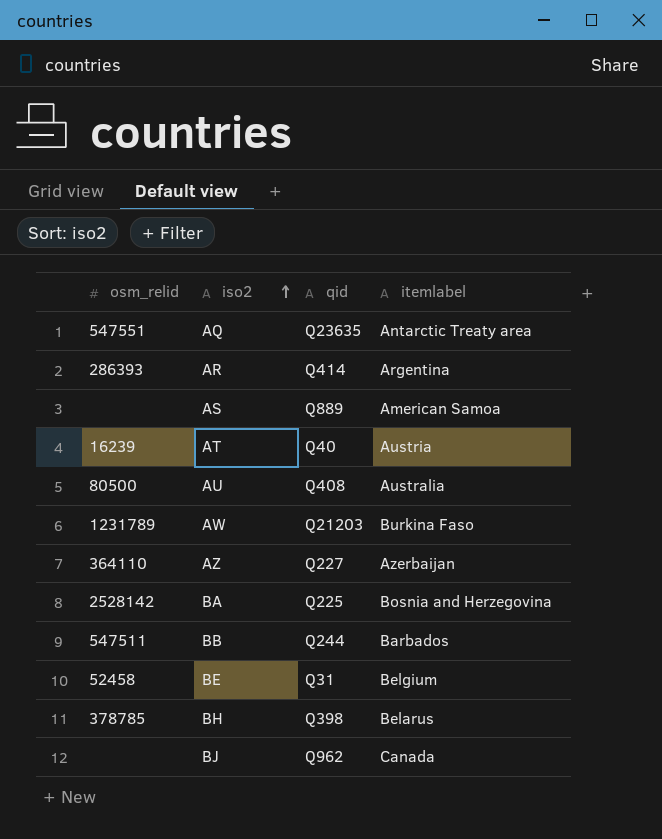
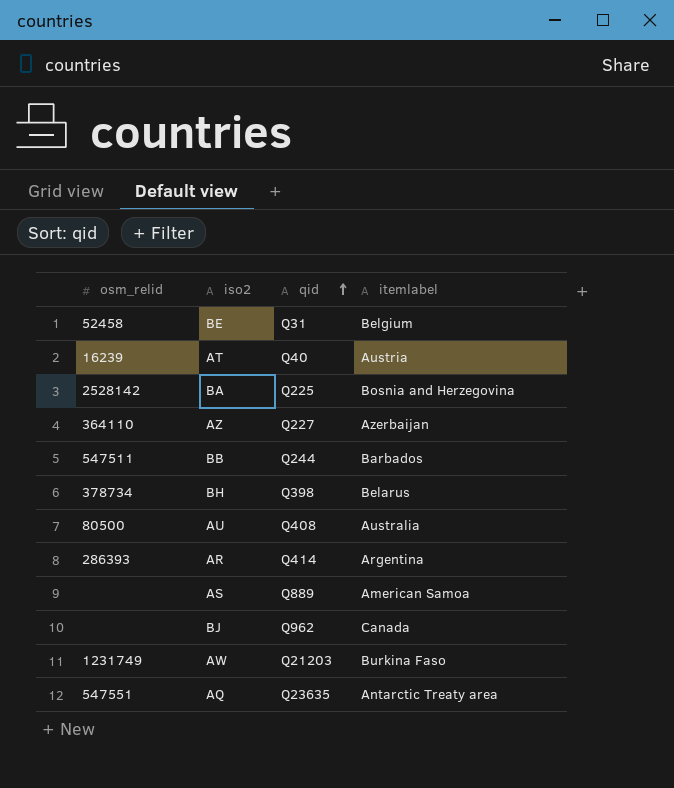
row order: iso2 ascending -> qid ascending
BH | osm_relid: 378785 -> 378734
AW | osm_relid: 1231789 -> 1231749

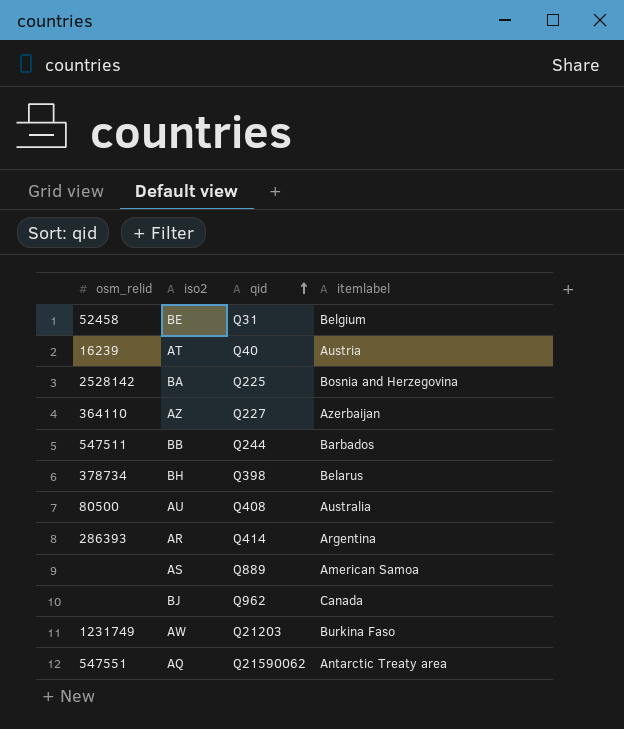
AQ | qid: Q23635 -> Q21590062

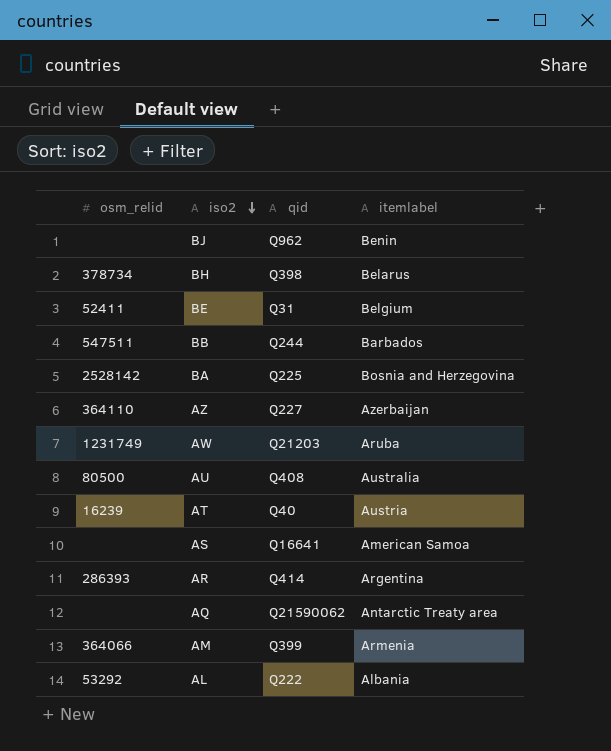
row order: qid ascending -> iso2 descending
BJ | itemlabel: Canada -> Benin
BE | osm_relid: 52458 -> 52411
AW | itemlabel: Burkina Faso -> Aruba
AS | qid: Q889 -> Q16641
AQ | osm_relid: 547551 -> none
row AM: none -> 364066 | Q399 | Armenia
row AL: none -> 53292 | Q222 | Albania

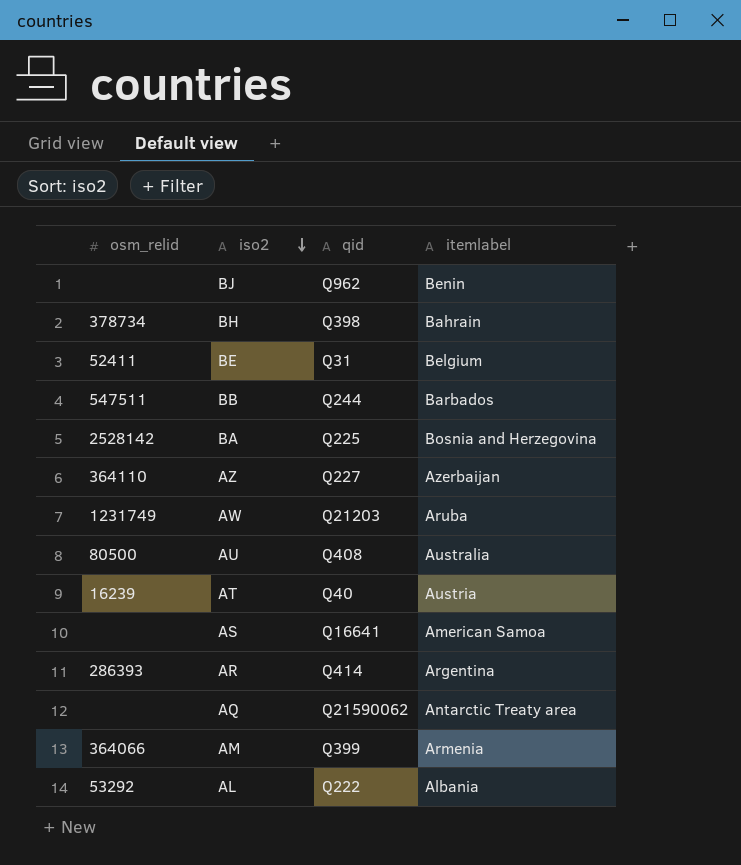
BH | itemlabel: Belarus -> Bahrain

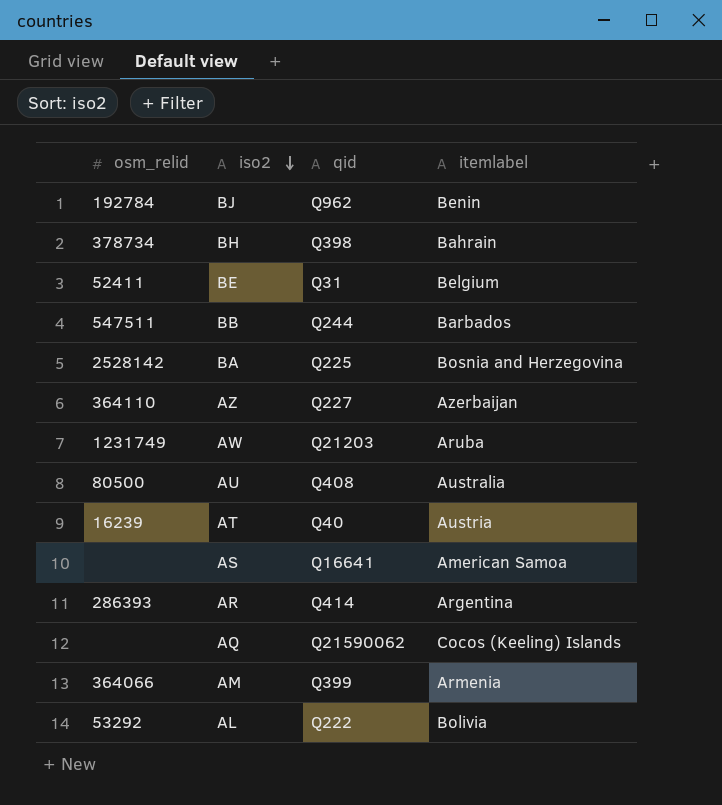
BJ | osm_relid: none -> 192784
AQ | itemlabel: Antarctic Treaty area -> Cocos (Keeling) Islands
AL | itemlabel: Albania -> Bolivia

